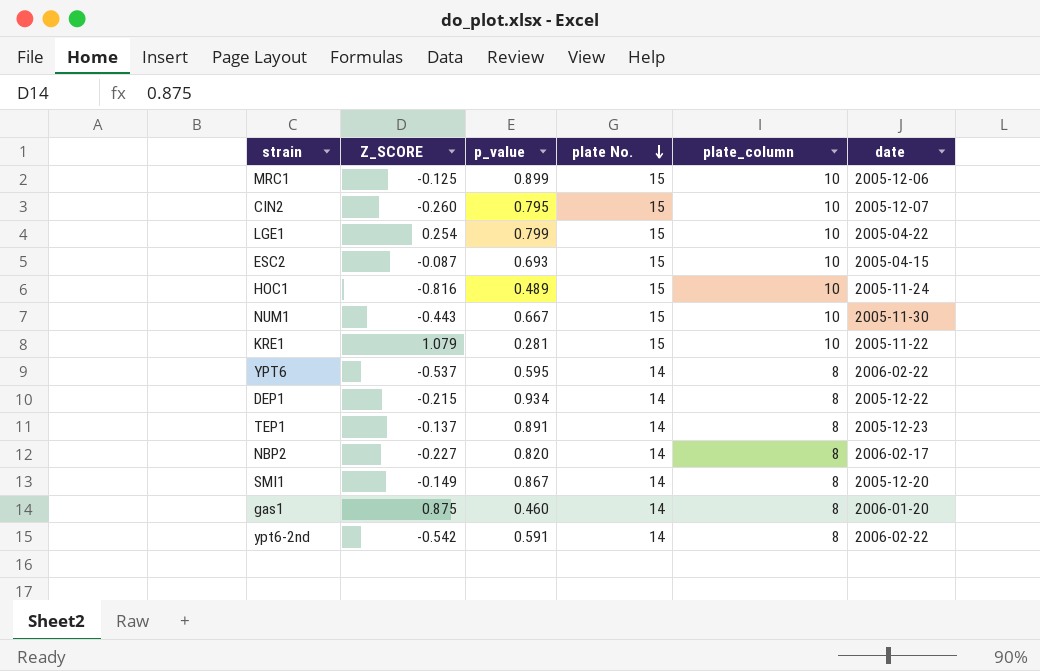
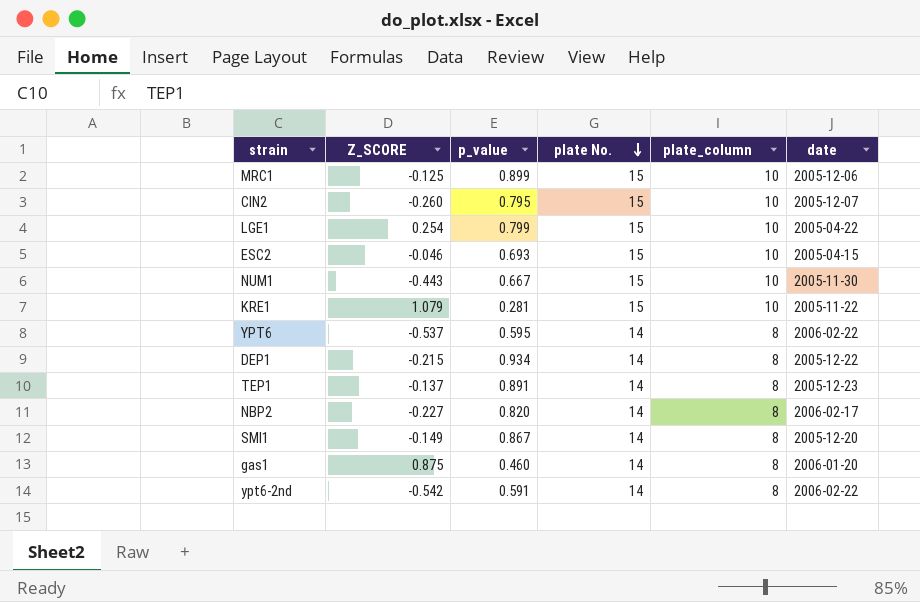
row HOC1: -0.816 | 0.489 | 15 | 10 | 2005-11-24 -> none
ESC2 | Z_SCORE: -0.087 -> -0.046

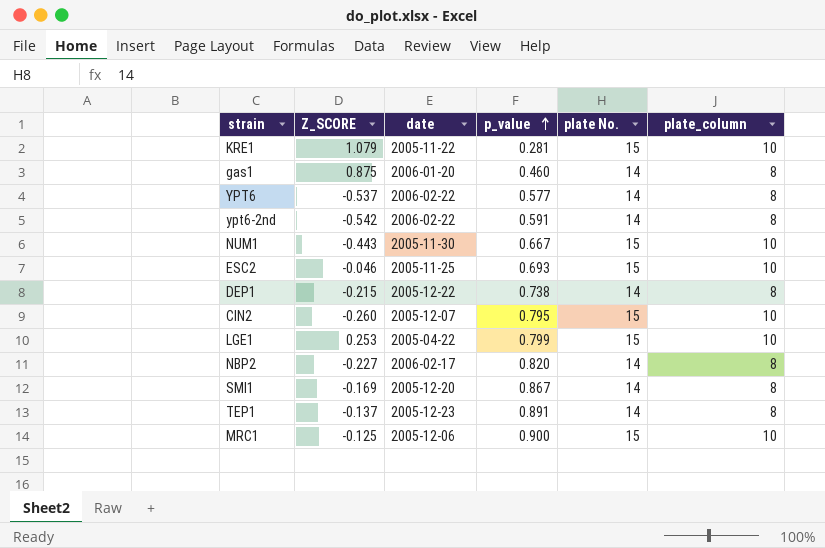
row order: plate No. descending -> p_value ascending
column date | position: 6 -> 3
YPT6 | p_value: 0.595 -> 0.577
ESC2 | date: 2005-04-15 -> 2005-11-25
DEP1 | p_value: 0.934 -> 0.738
LGE1 | Z_SCORE: 0.254 -> 0.253
SMI1 | Z_SCORE: -0.149 -> -0.169
MRC1 | p_value: 0.899 -> 0.900

